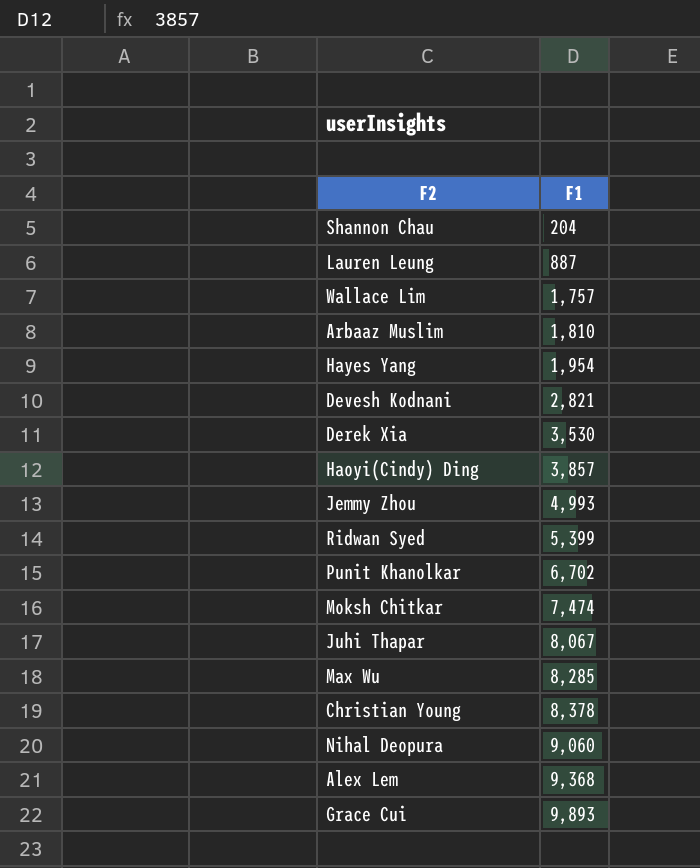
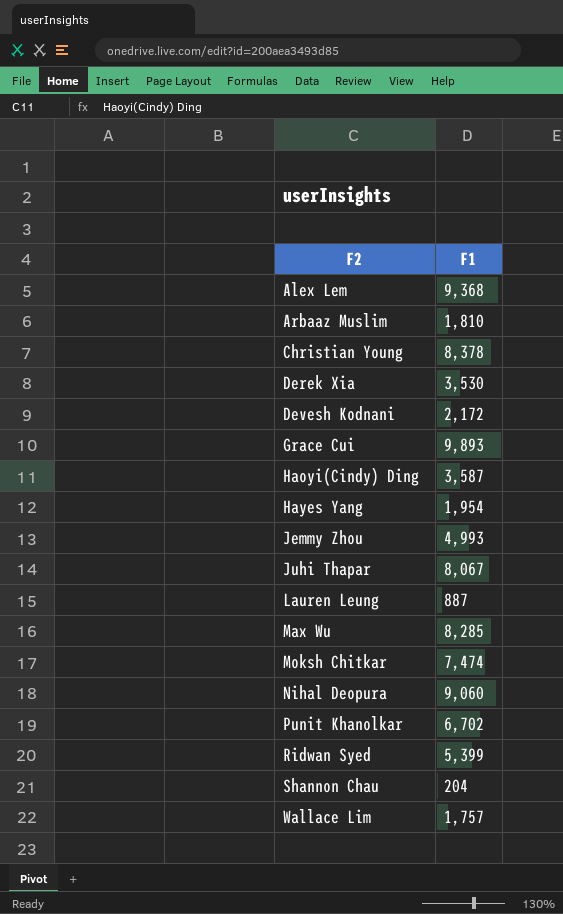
row order: F1 ascending -> F2 ascending
Devesh Kodnani | F1: 2,821 -> 2,172
Haoyi(Cindy) Ding | F1: 3,857 -> 3,587

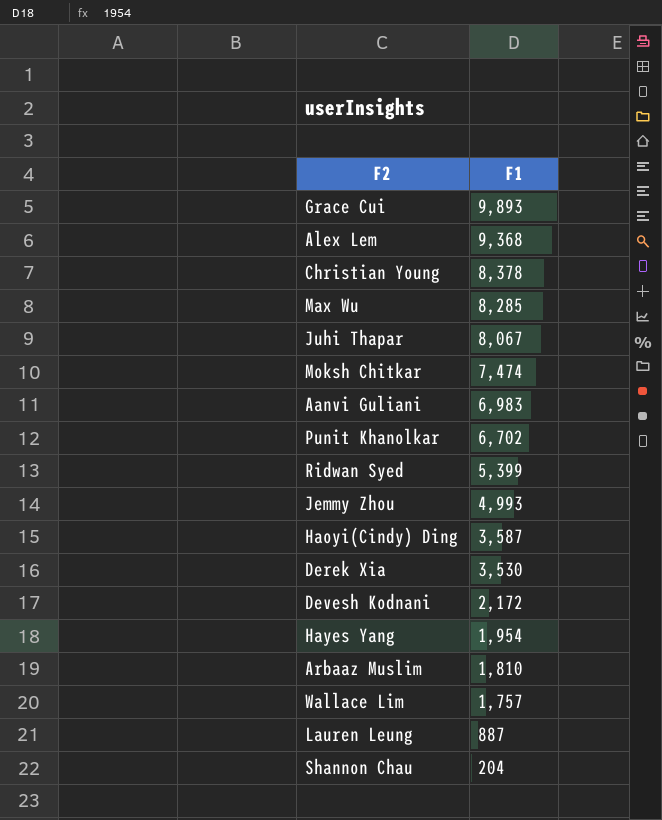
row order: F2 ascending -> F1 descending
row Nihal Deopura: 9,060 -> none
row Aanvi Guliani: none -> 6,983

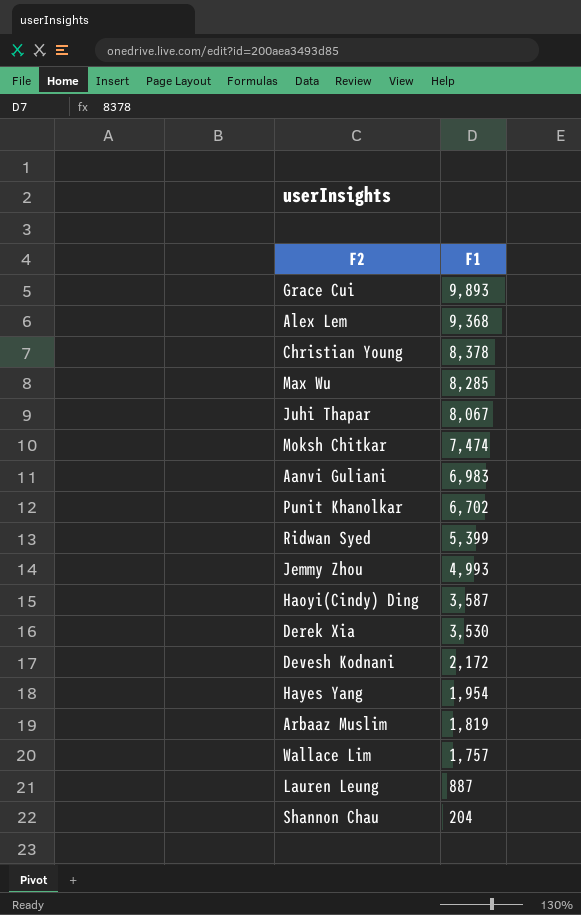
Arbaaz Muslim | F1: 1,810 -> 1,819

